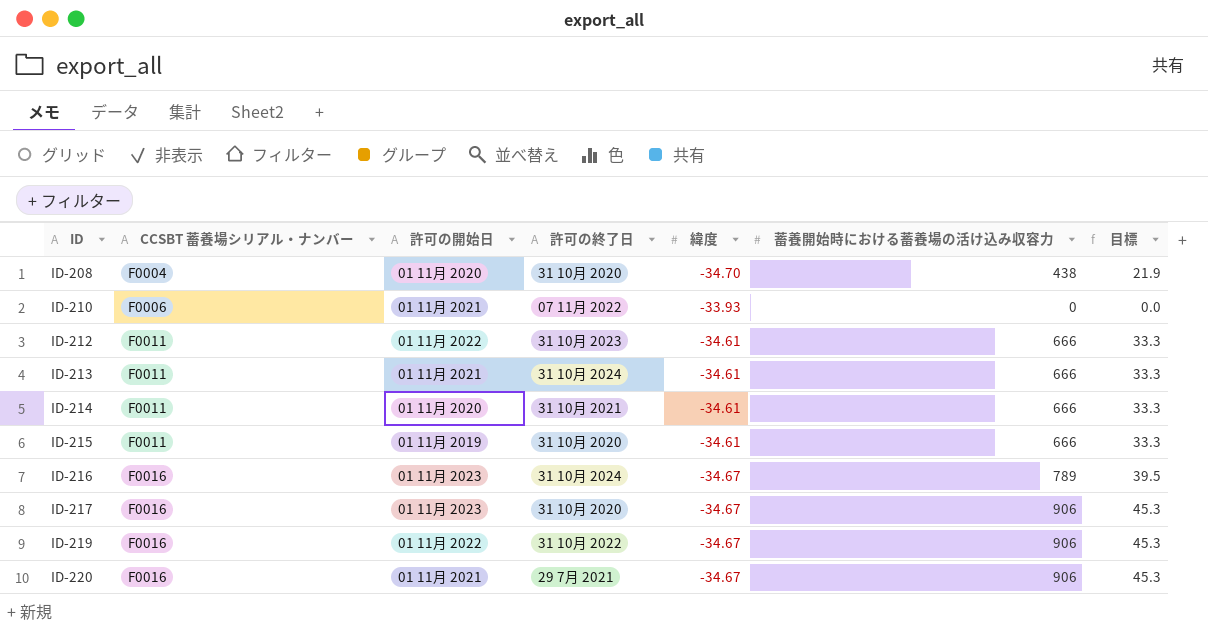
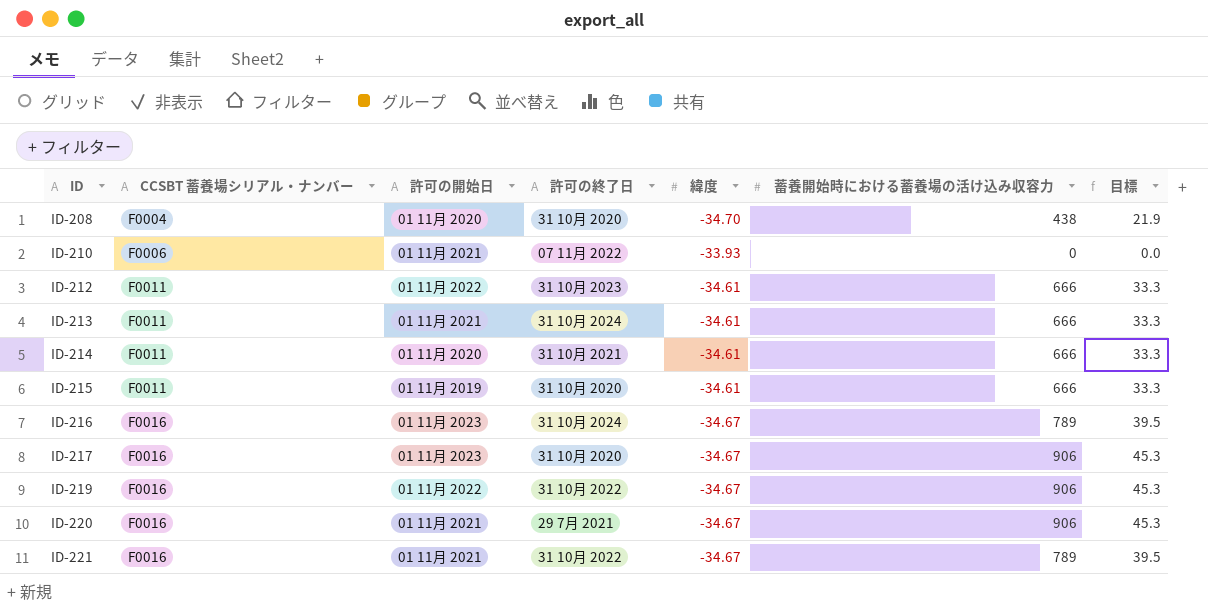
row ID-221: none -> F0016 | 01 11月 2021 | 31 10月 2022 | -34.67 | 789 | 39.5

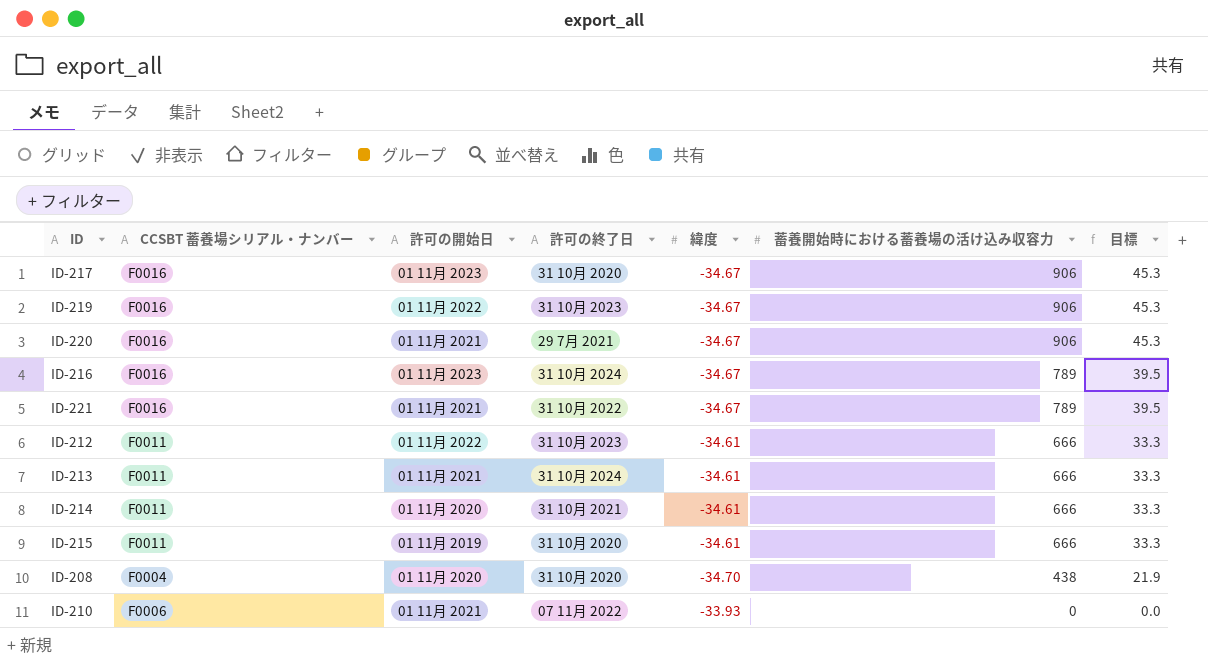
row order: ID ascending -> 蓄養開始時における蓄養場の活け込み収容力 descending
ID-219 | 許可の終了日: 31 10月 2022 -> 31 10月 2023

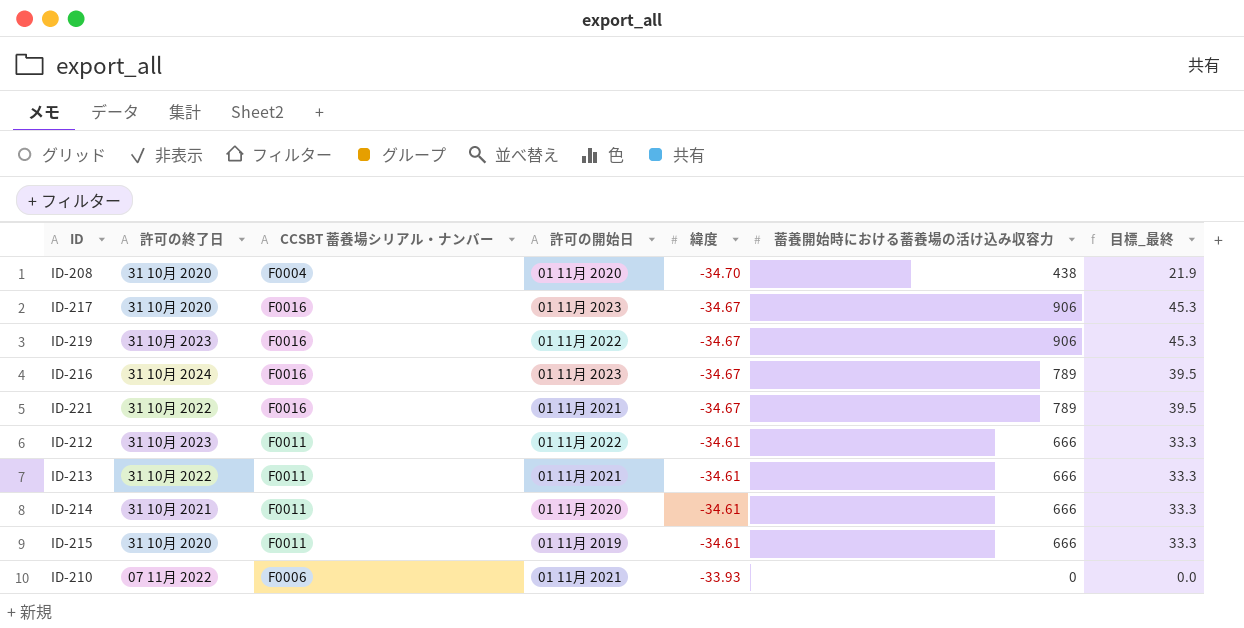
row order: 蓄養開始時における蓄養場の活け込み収容力 descending -> 緯度 ascending
column 許可の終了日 | position: 4 -> 2
column name: 目標 -> 目標_最終
row ID-220: F0016 | 01 11月 2021 | 29 7月 2021 | -34.67 | 906 | 45.3 -> none
ID-213 | 許可の終了日: 31 10月 2024 -> 31 10月 2022

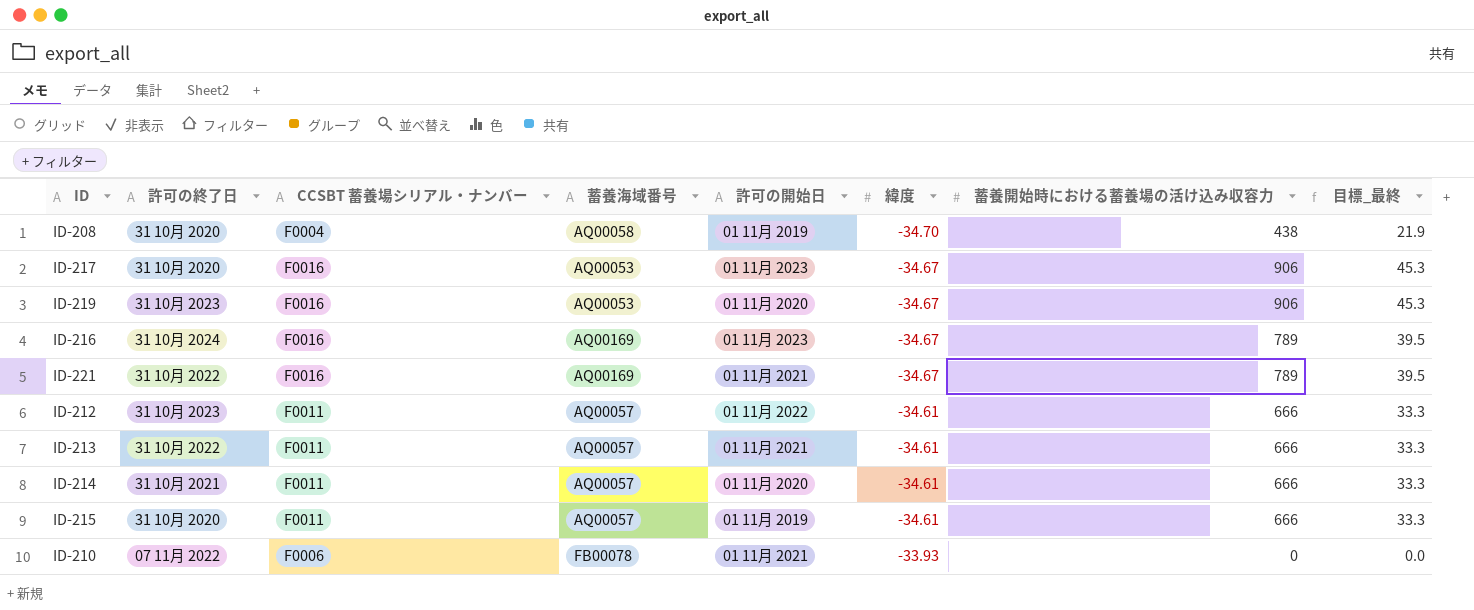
column 蓄養海域番号 | position: none -> 4
ID-208 | 許可の開始日: 01 11月 2020 -> 01 11月 2019
ID-219 | 許可の開始日: 01 11月 2022 -> 01 11月 2020

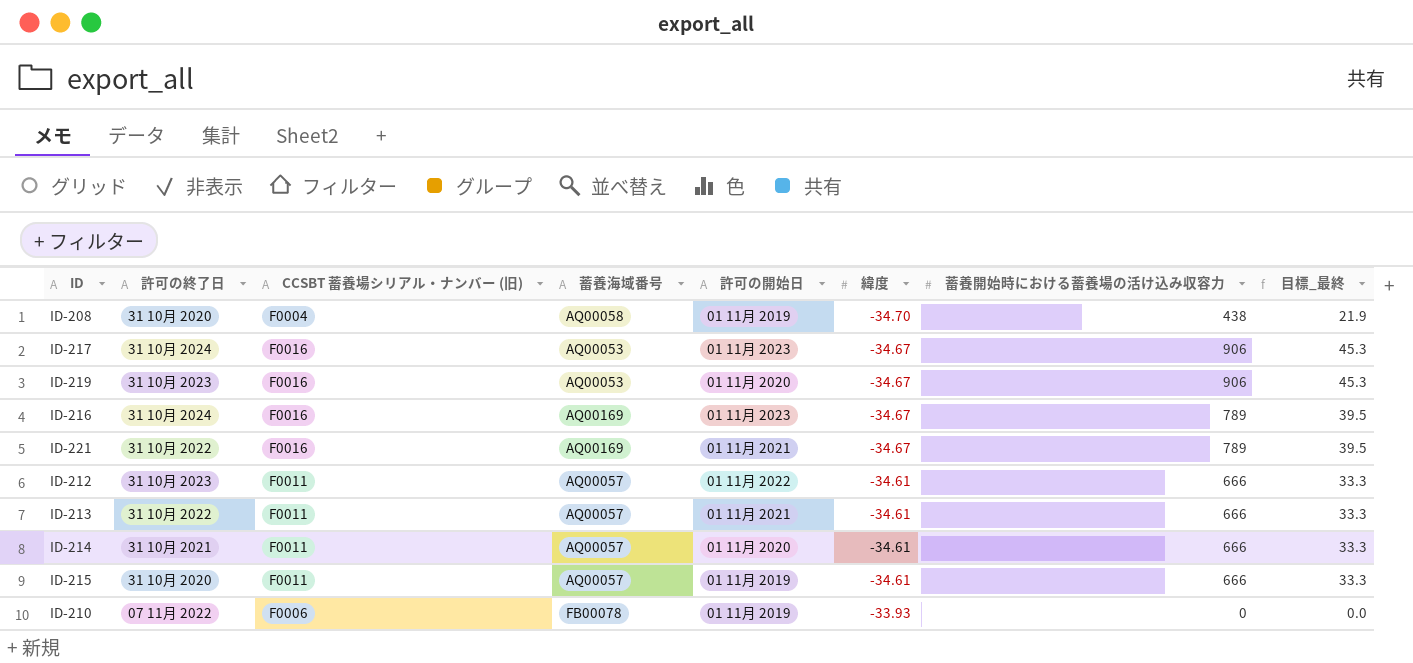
column name: CCSBT 蓄養場シリアル・ナンバー -> CCSBT 蓄養場シリアル・ナンバー (旧)
ID-217 | 許可の終了日: 31 10月 2020 -> 31 10月 2024
ID-210 | 許可の開始日: 01 11月 2021 -> 01 11月 2019

